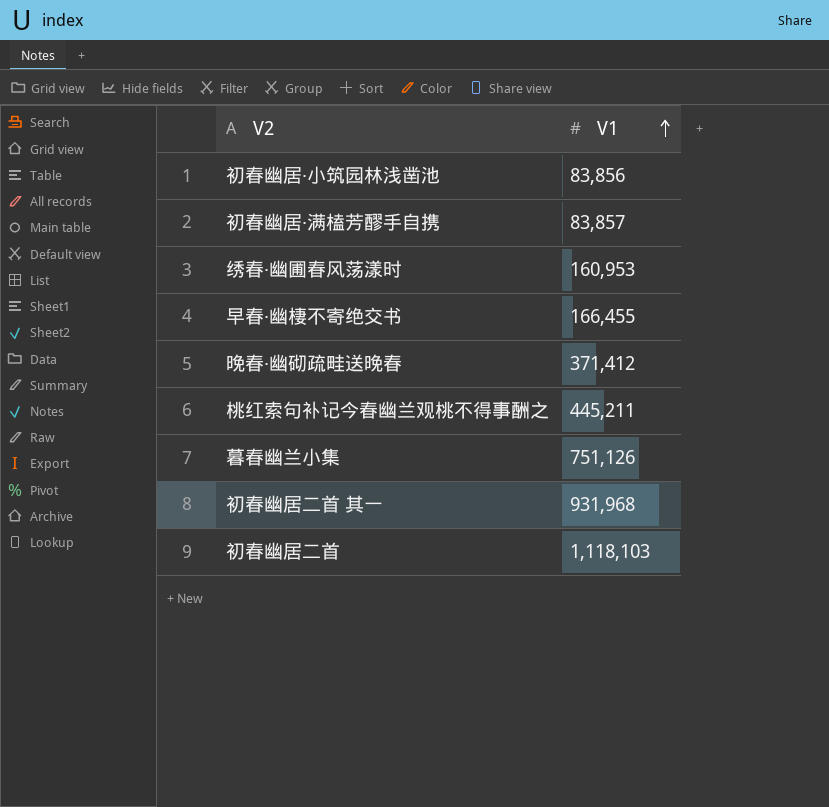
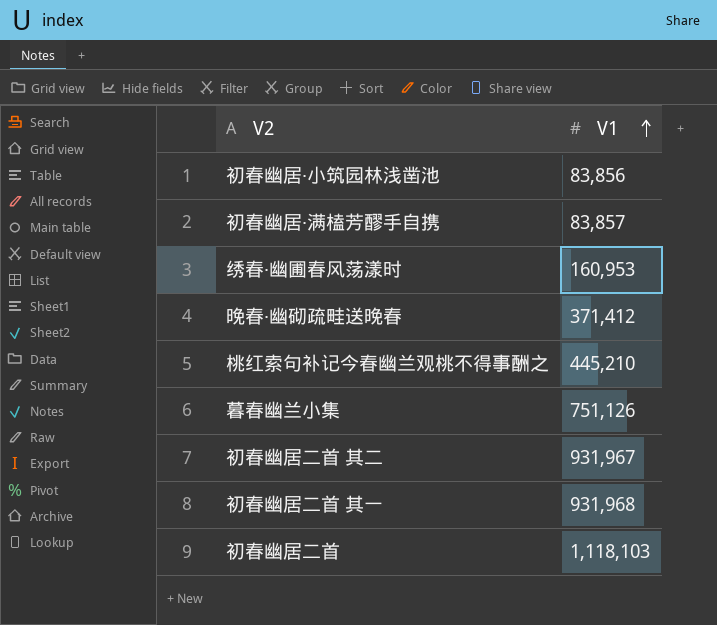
row 早春·幽棲不寄绝交书: 166,455 -> none
桃红索句补记今春幽兰观桃不得事酬之 | V1: 445,211 -> 445,210
row 初春幽居二首 其二: none -> 931,967

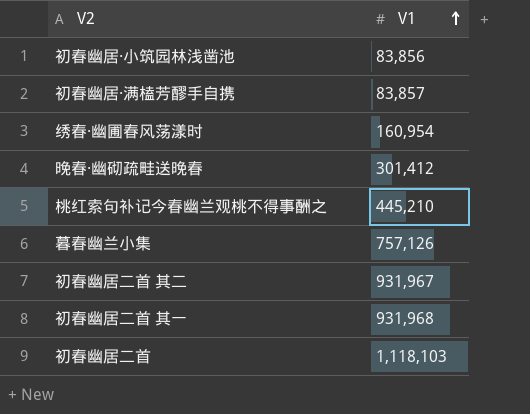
绣春·幽圃春风荡漾时 | V1: 160,953 -> 160,954
晚春·幽砌疏畦送晚春 | V1: 371,412 -> 301,412
暮春幽兰小集 | V1: 751,126 -> 757,126

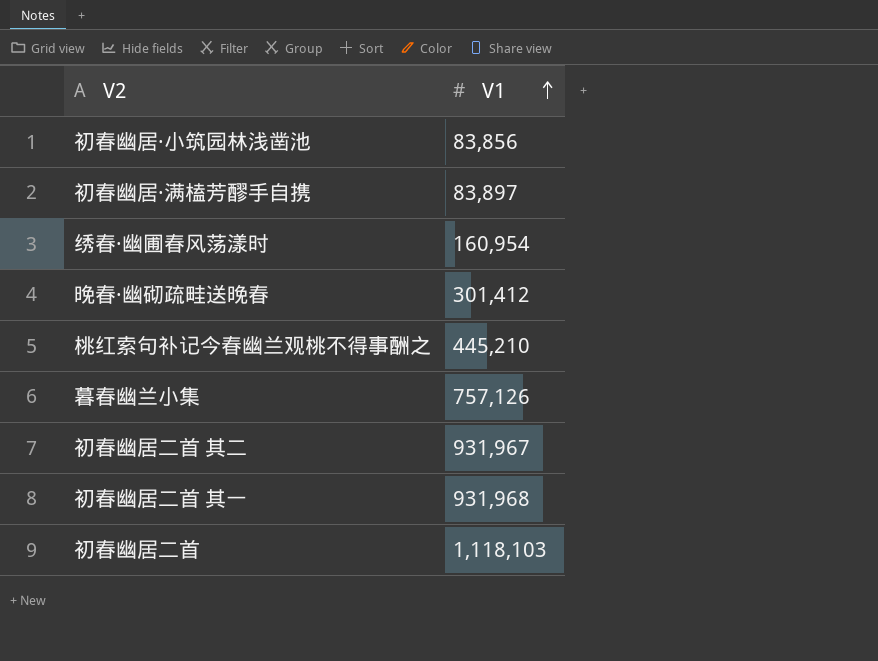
初春幽居·满榼芳醪手自携 | V1: 83,857 -> 83,897

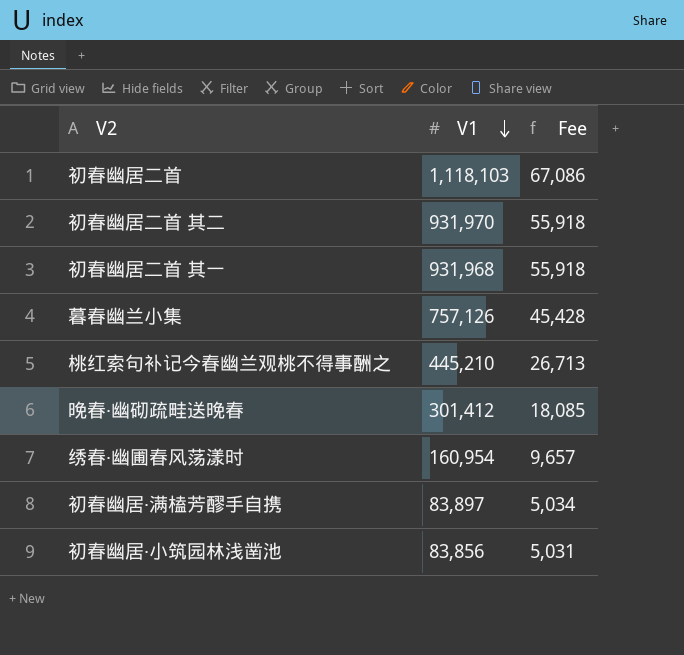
row order: V1 ascending -> V1 descending
column Fee | formula: none -> [V1] * 0.06
初春幽居二首 其二 | V1: 931,967 -> 931,970

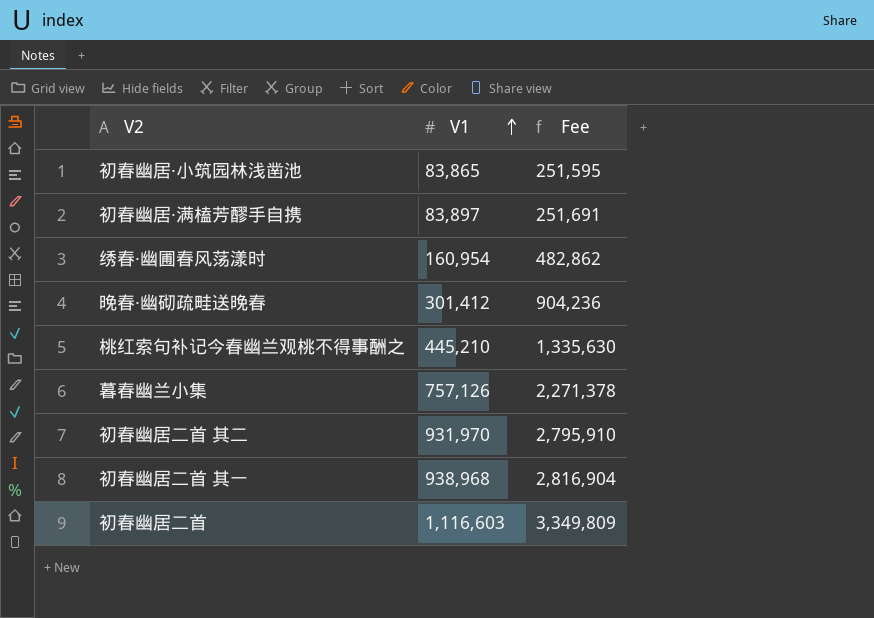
row order: V1 descending -> V1 ascending
column Fee | formula: [V1] * 0.06 -> [V1] * 3
初春幽居·小筑园林浅凿池 | V1: 83,856 -> 83,865
初春幽居二首 其一 | V1: 931,968 -> 938,968
初春幽居二首 | V1: 1,118,103 -> 1,116,603

